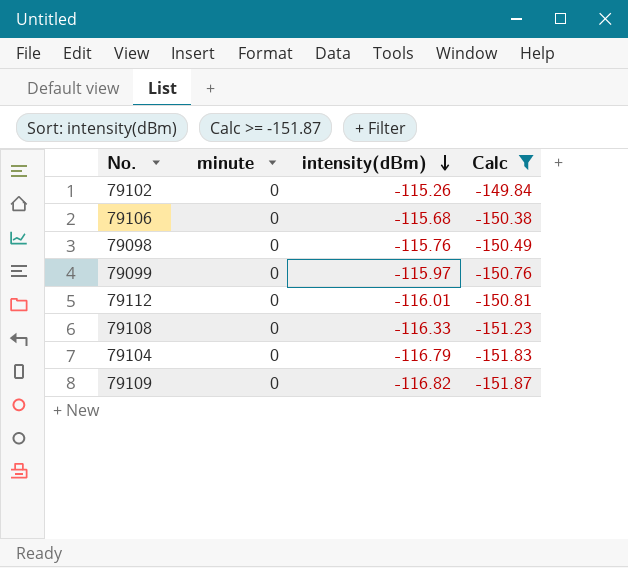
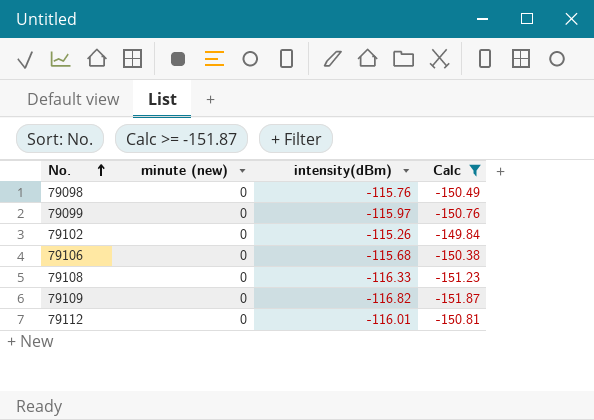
row order: intensity(dBm) descending -> No. ascending
column name: minute -> minute (new)
row 79104: 0 | -116.79 | -151.83 -> none

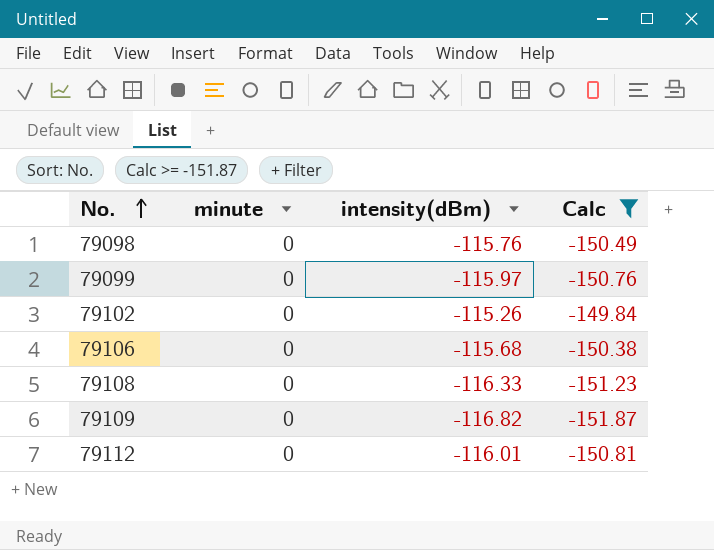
column name: minute (new) -> minute

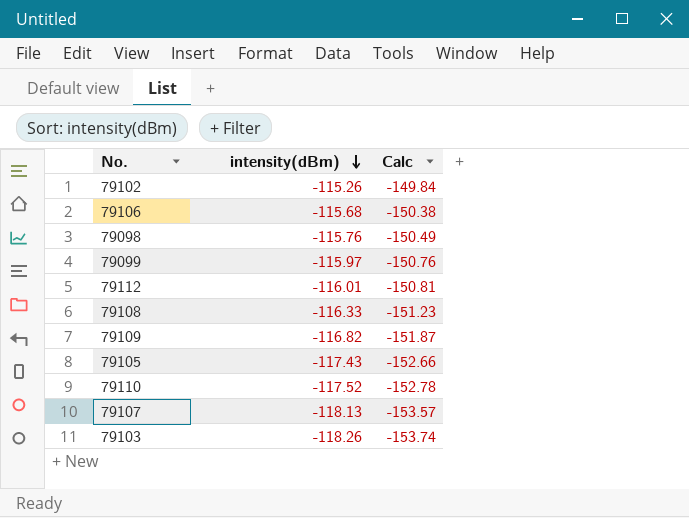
filter: Calc >= -151.87 -> none
row order: No. ascending -> intensity(dBm) descending
column minute | position: 2 -> none

